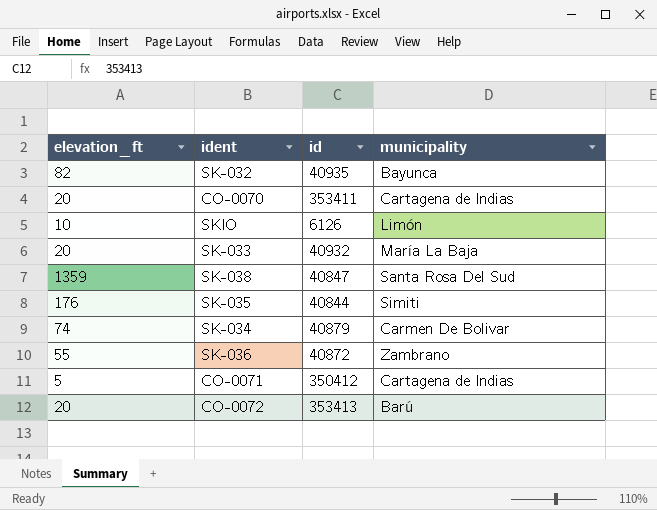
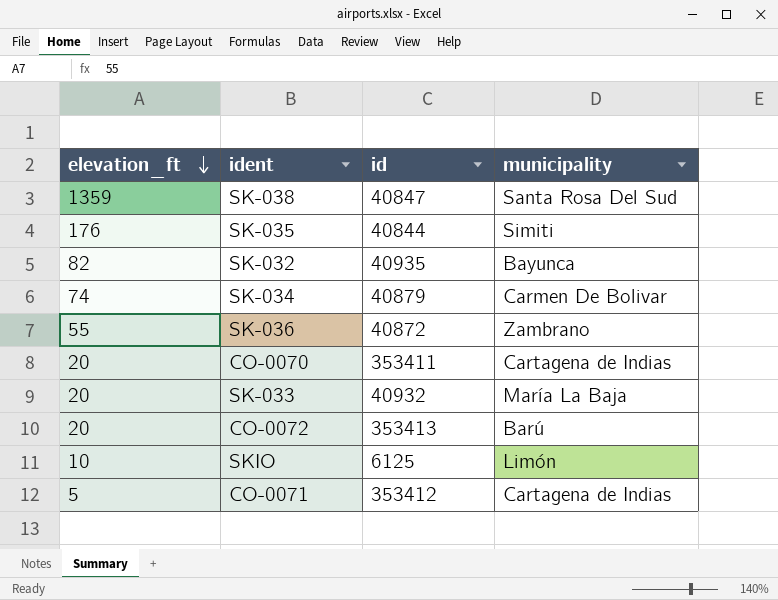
row order: none -> elevation_ft descending
SKIO | id: 6126 -> 6125
CO-0071 | id: 350412 -> 353412

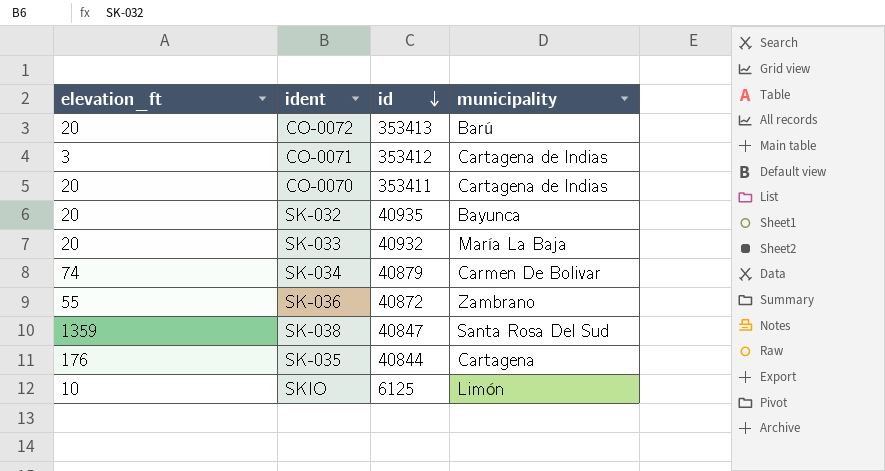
row order: elevation_ft descending -> id descending
CO-0071 | elevation_ft: 5 -> 3
SK-032 | elevation_ft: 82 -> 20
SK-035 | municipality: Simiti -> Cartagena

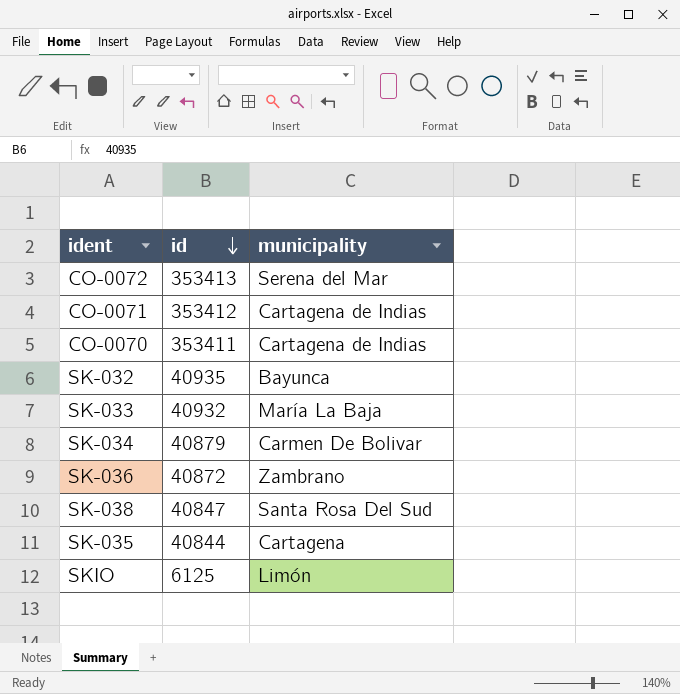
column elevation_ft | position: 1 -> none
CO-0072 | municipality: Barú -> Serena del Mar

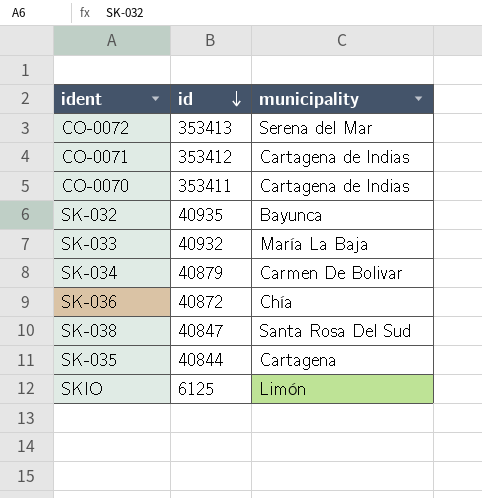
SK-036 | municipality: Zambrano -> Chía

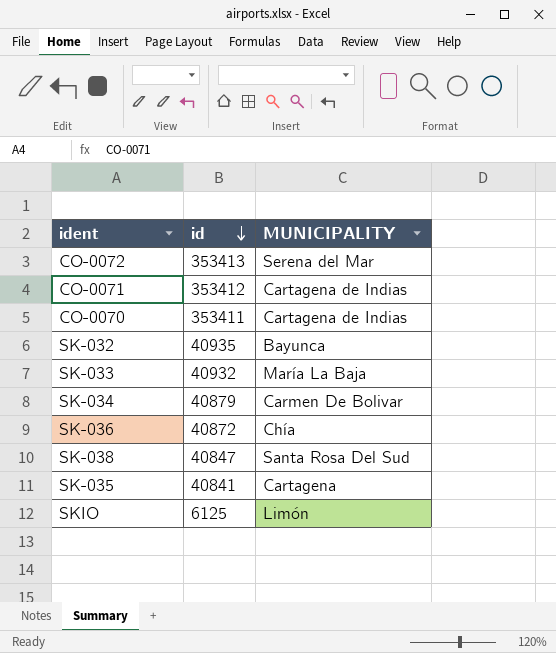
column name: municipality -> MUNICIPALITY
SK-035 | id: 40844 -> 40841

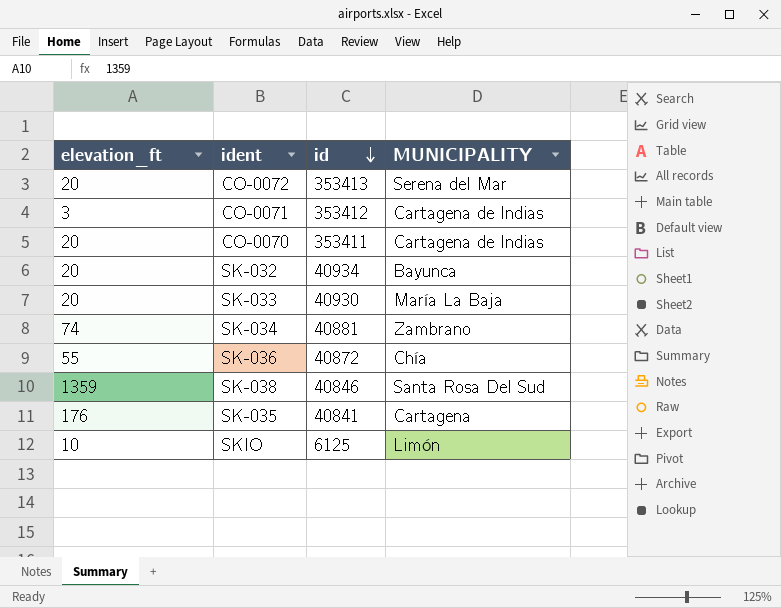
column elevation_ft | position: none -> 1
SK-032 | id: 40935 -> 40934
SK-033 | id: 40932 -> 40930
SK-034 | id: 40879 -> 40881
SK-034 | MUNICIPALITY: Carmen De Bolivar -> Zambrano
SK-038 | id: 40847 -> 40846

